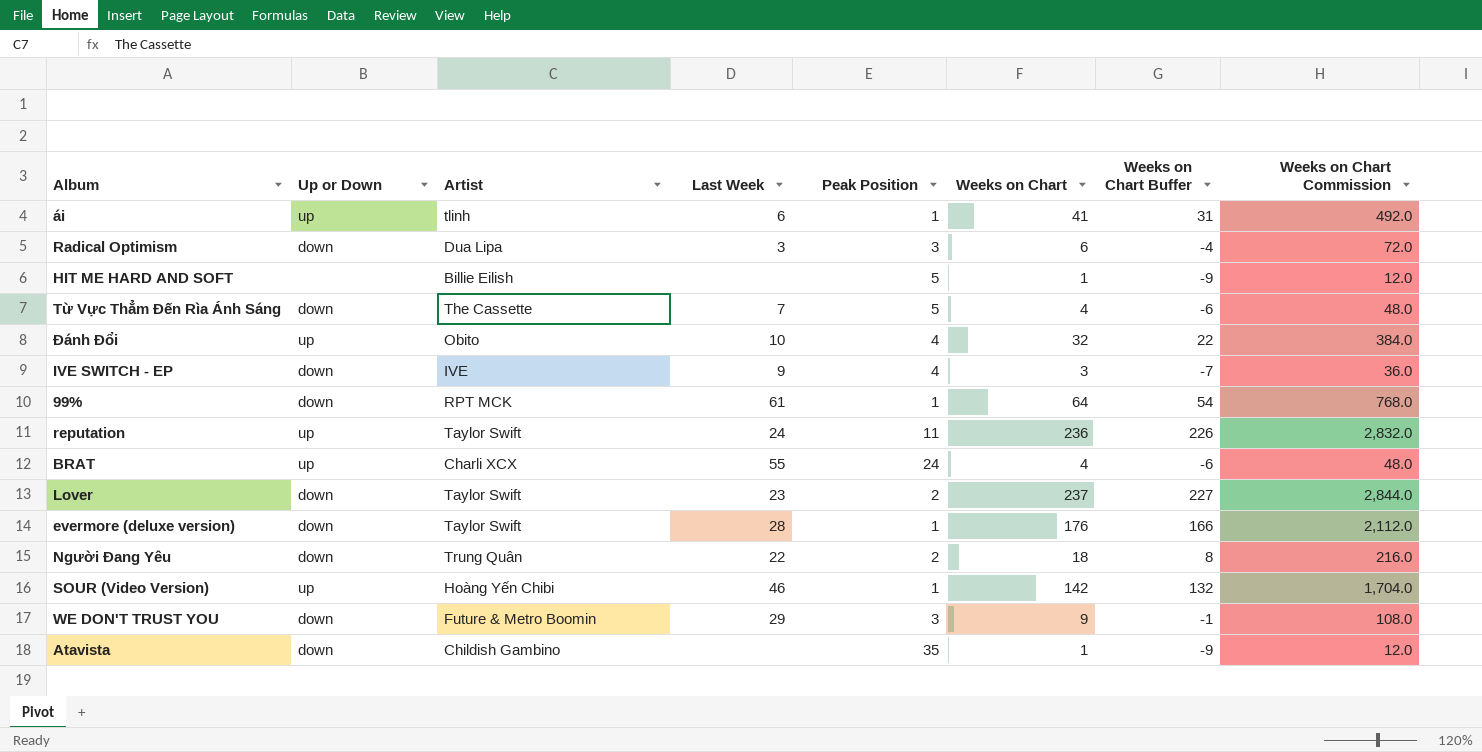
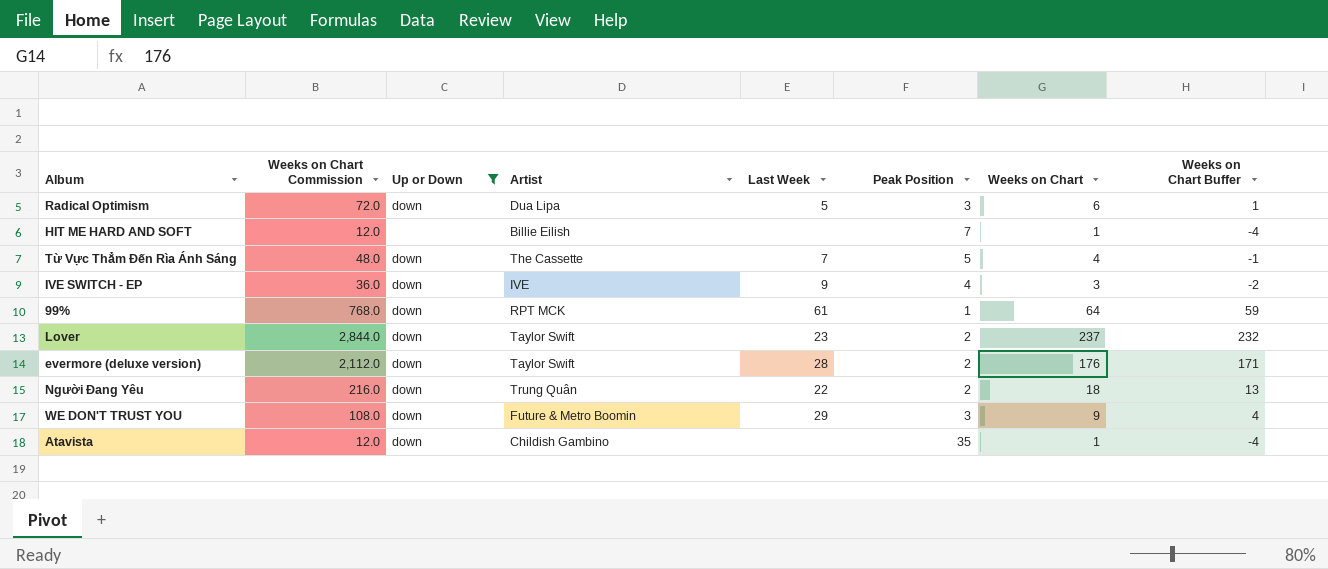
filter: none -> Up or Down != up
column Weeks on Chart Commission | position: 8 -> 2
column Weeks on Chart Buffer | formula: [Weeks on Chart] - 10 -> [Weeks on Chart] - 5
Radical Optimism | Last Week: 3 -> 5
HIT ME HARD AND SOFT | Peak Position: 5 -> 7
evermore (deluxe version) | Peak Position: 1 -> 2

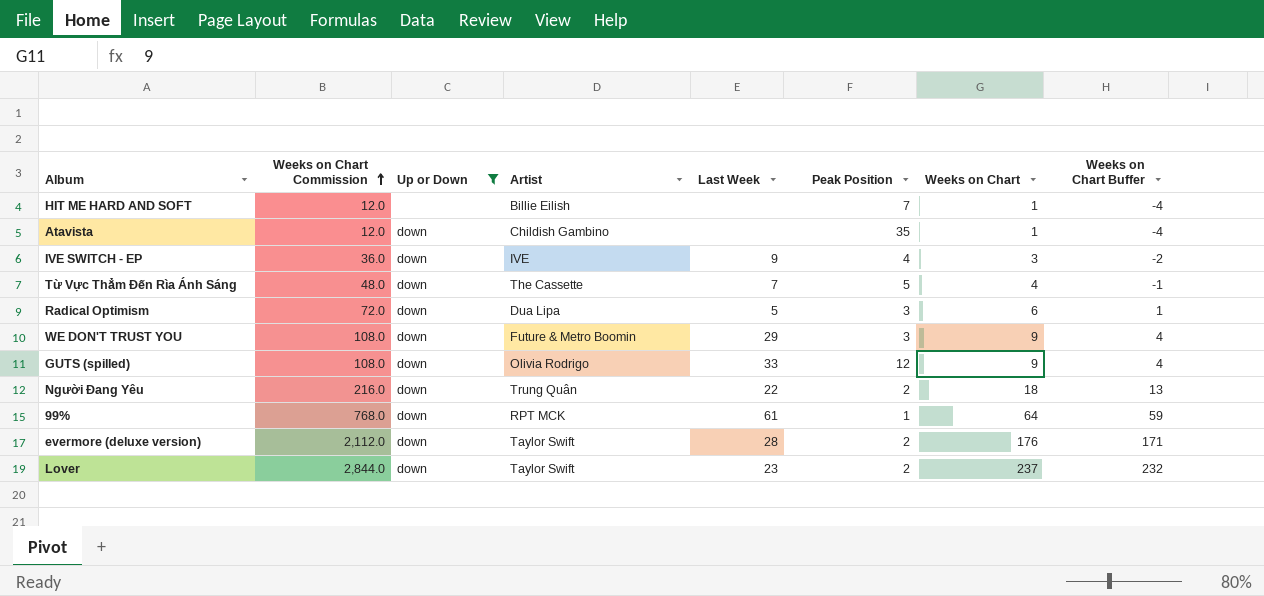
row order: none -> Weeks on Chart Commission ascending
row GUTS (spilled): none -> 108.0 | down | Olivia Rodrigo | 33 | 12 | 9 | 4

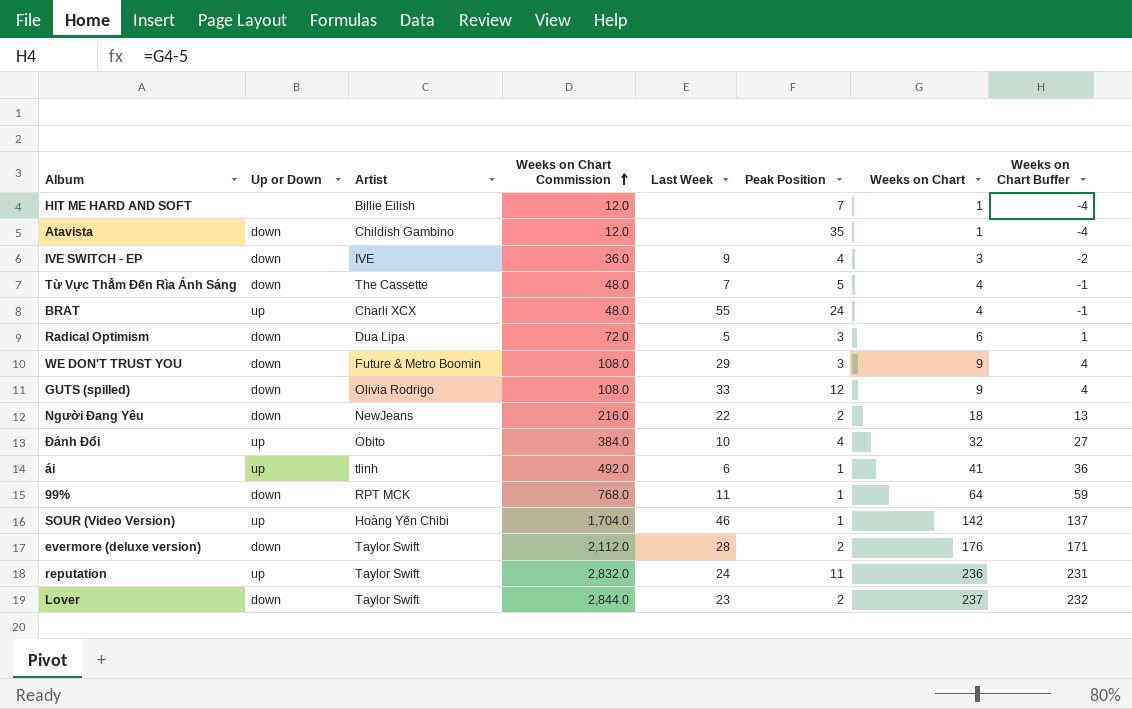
filter: Up or Down != up -> none
column Weeks on Chart Commission | position: 2 -> 4
Người Đang Yêu | Artist: Trung Quân -> NewJeans
99% | Last Week: 61 -> 11

